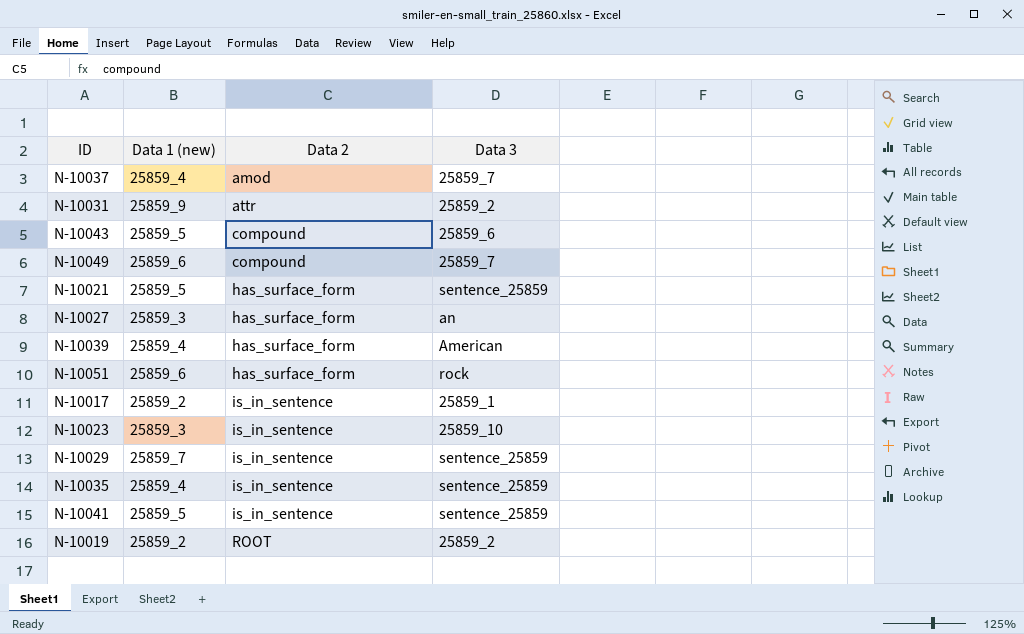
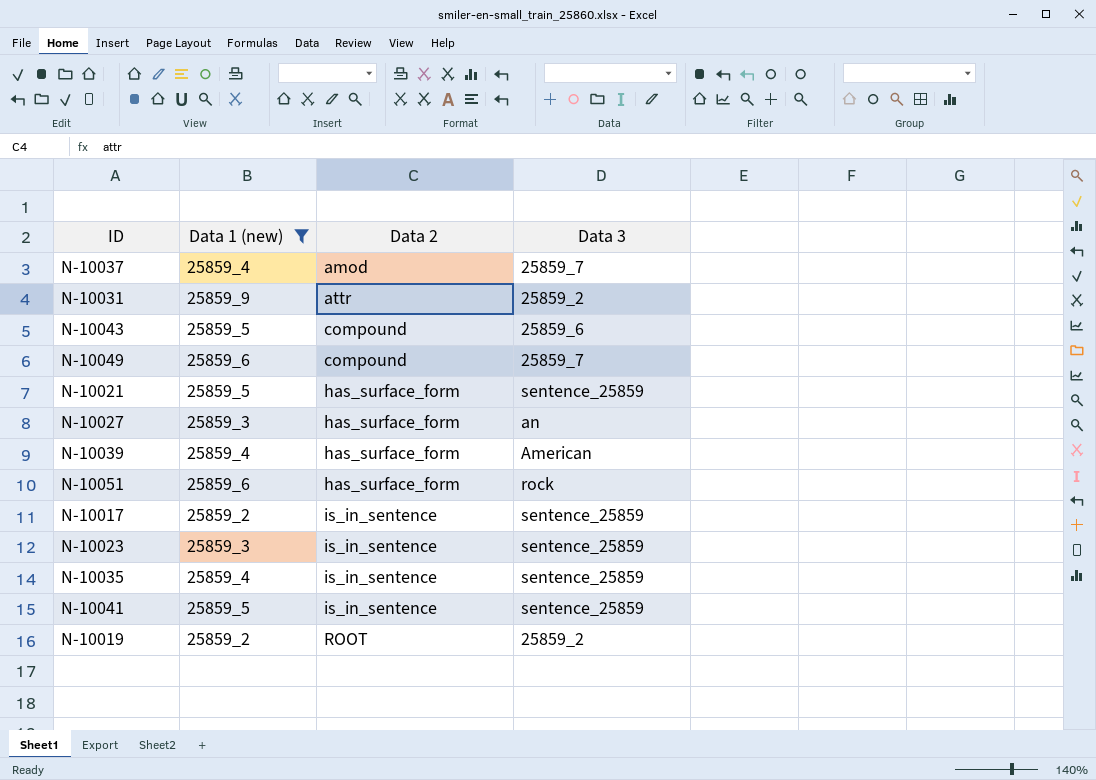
filter: none -> Data 1 (new) != 25859_7
N-10017 | Data 3: 25859_1 -> sentence_25859
N-10023 | Data 3: 25859_10 -> sentence_25859

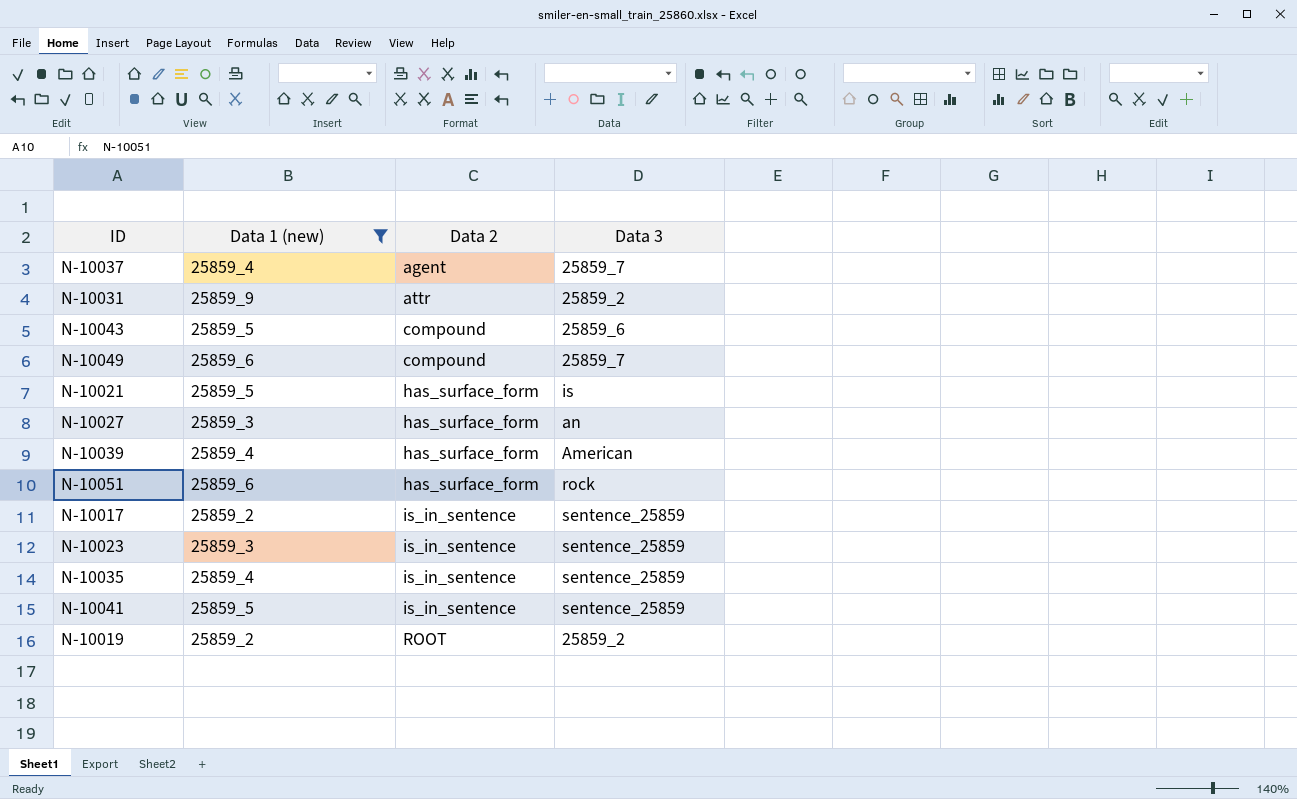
N-10037 | Data 2: amod -> agent
N-10021 | Data 3: sentence_25859 -> is

